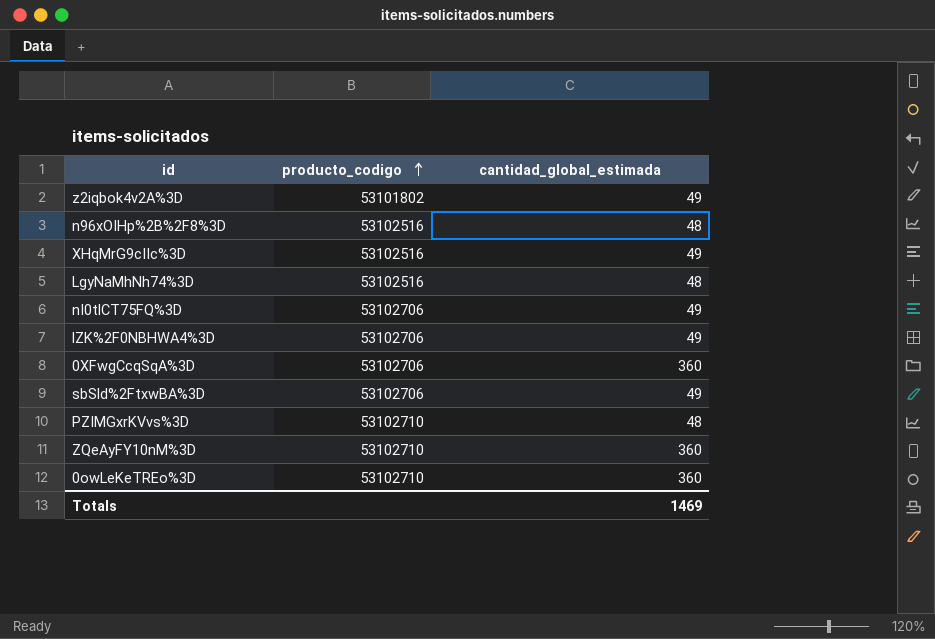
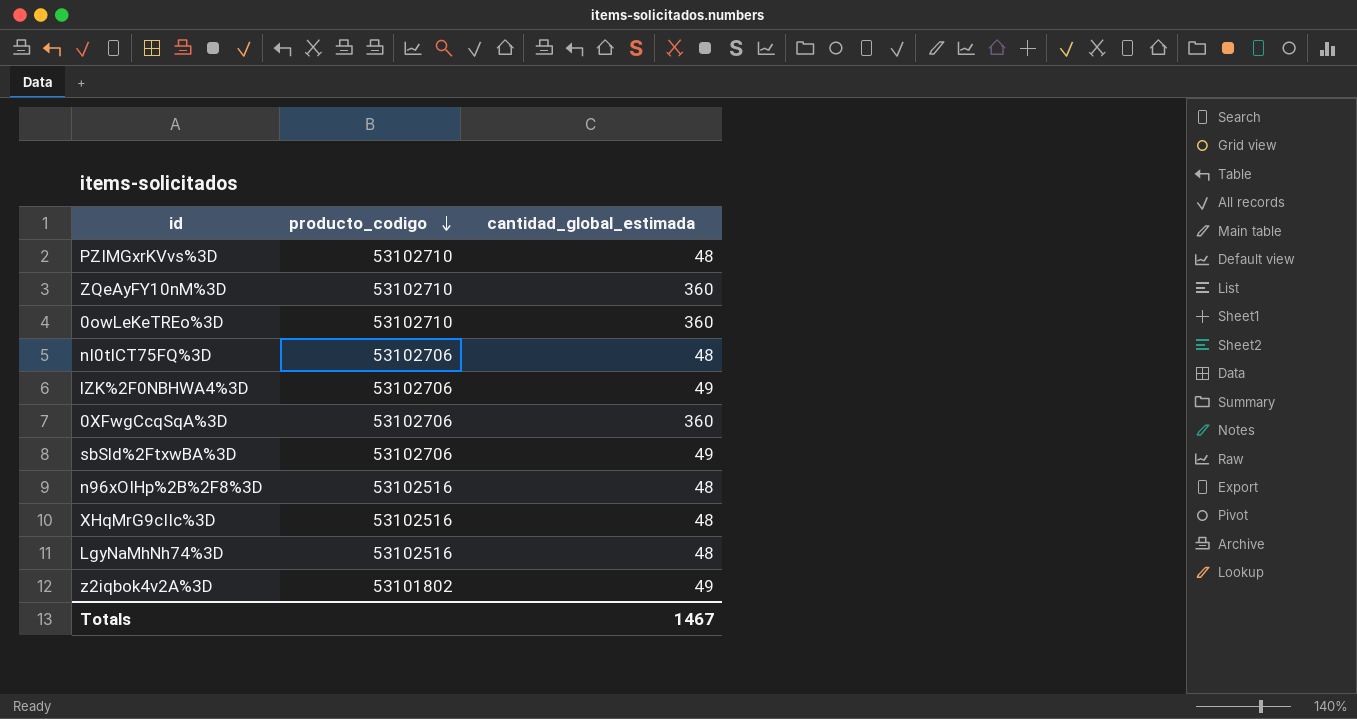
row order: producto_codigo ascending -> producto_codigo descending
nI0tlCT75FQ%3D | cantidad_global_estimada: 49 -> 48
XHqMrG9cIIc%3D | cantidad_global_estimada: 49 -> 48
Totals | cantidad_global_estimada: 1469 -> 1467

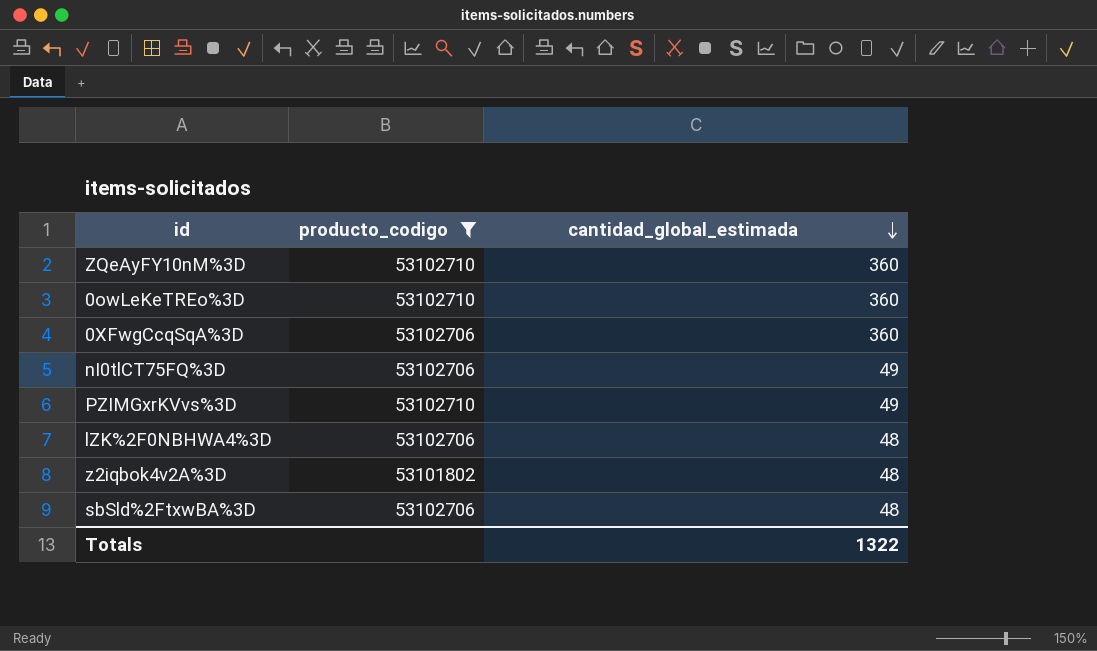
filter: none -> producto_codigo != 53102516
row order: producto_codigo descending -> cantidad_global_estimada descending
nI0tlCT75FQ%3D | cantidad_global_estimada: 48 -> 49
PZIMGxrKVvs%3D | cantidad_global_estimada: 48 -> 49
lZK%2F0NBHWA4%3D | cantidad_global_estimada: 49 -> 48
z2iqbok4v2A%3D | cantidad_global_estimada: 49 -> 48
sbSld%2FtxwBA%3D | cantidad_global_estimada: 49 -> 48
Totals | cantidad_global_estimada: 1467 -> 1322

